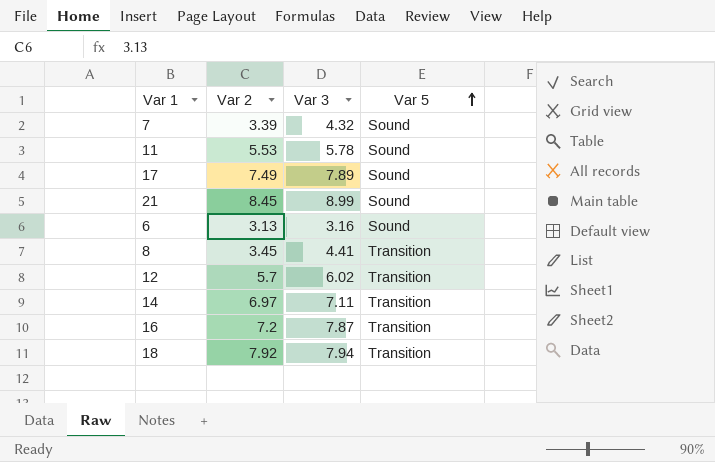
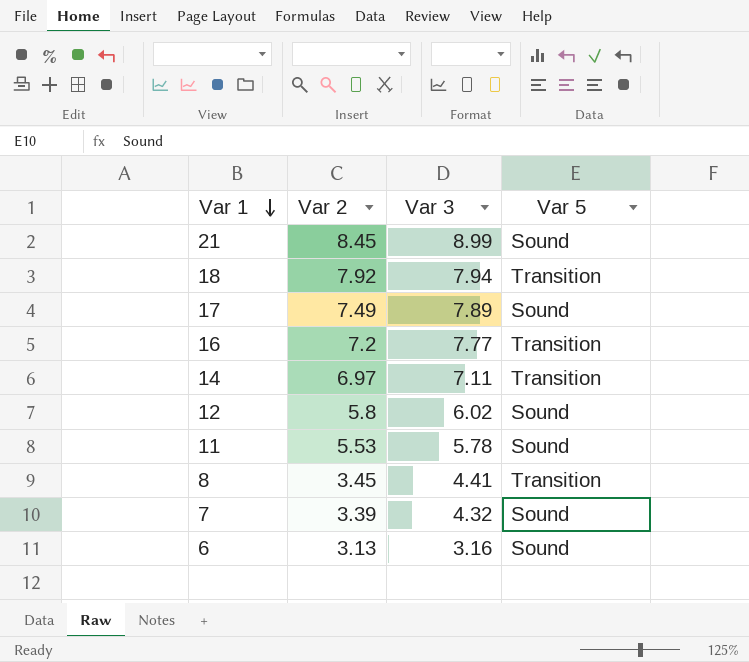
row order: Var 5 ascending -> Var 1 descending
16 | Var 3: 7.87 -> 7.77
12 | Var 2: 5.7 -> 5.8
12 | Var 5: Transition -> Sound

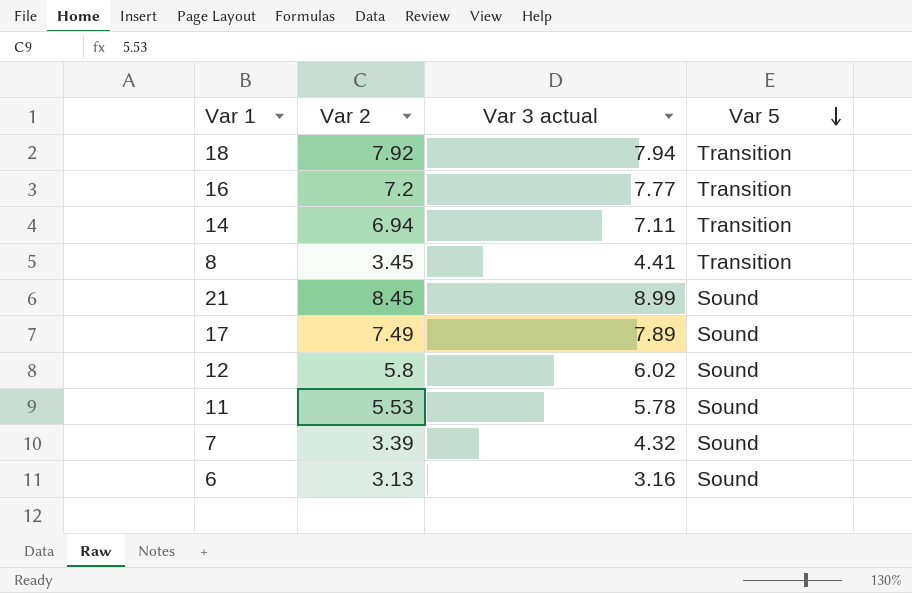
row order: Var 1 descending -> Var 5 descending
column name: Var 3 -> Var 3 actual
14 | Var 2: 6.97 -> 6.94

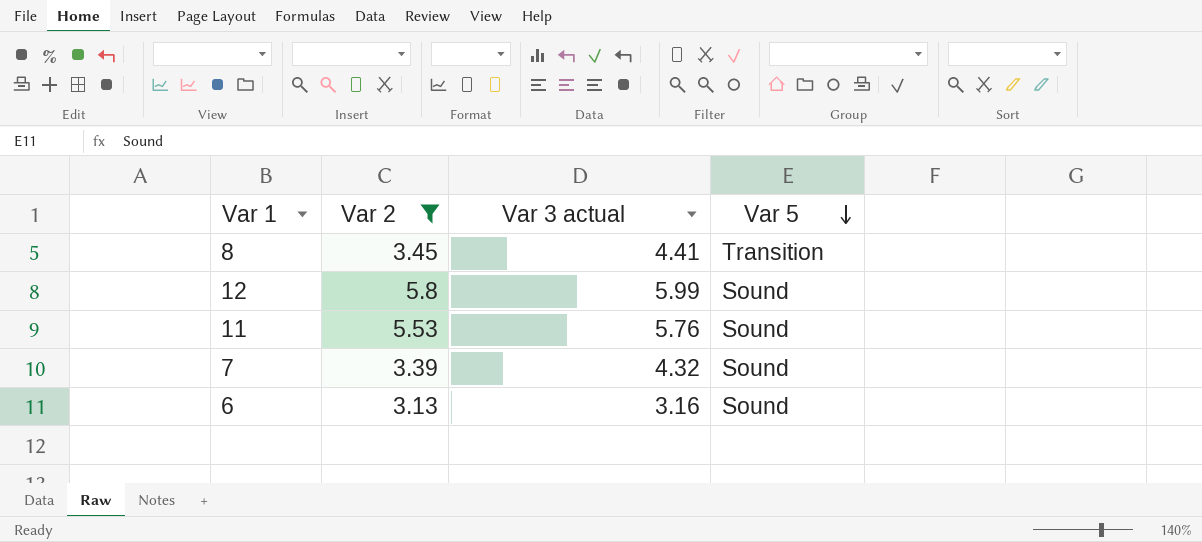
filter: none -> Var 2 <= 5.8
12 | Var 3 actual: 6.02 -> 5.99
11 | Var 3 actual: 5.78 -> 5.76

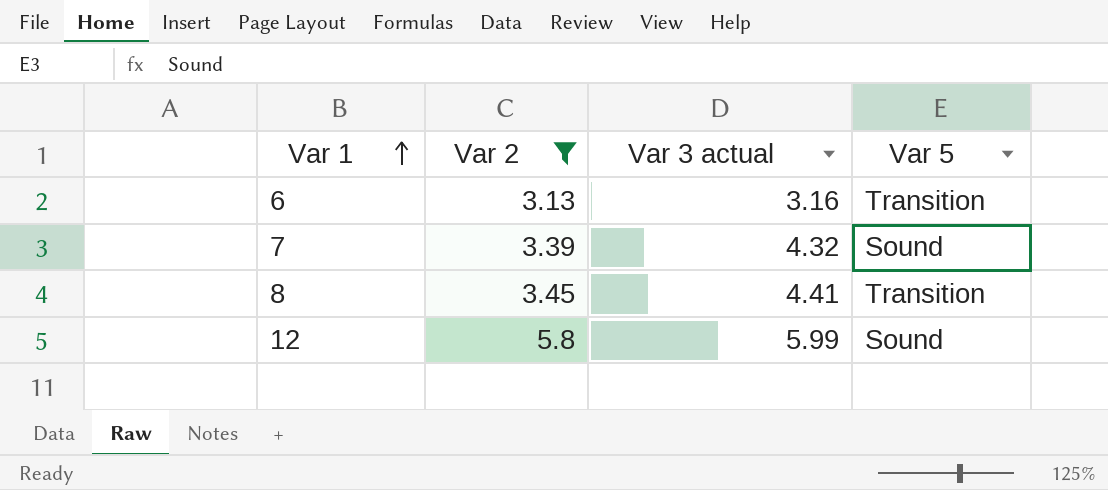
row order: Var 5 descending -> Var 1 ascending
row 11: 5.53 | 5.76 | Sound -> none
6 | Var 5: Sound -> Transition

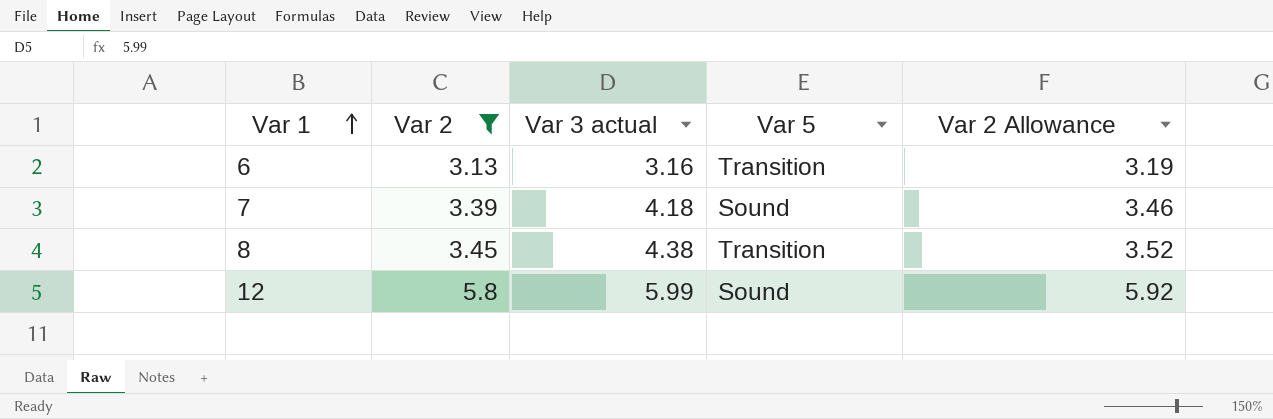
column Var 2 Allowance | formula: none -> [Var 2] * 1.02
7 | Var 3 actual: 4.32 -> 4.18
8 | Var 3 actual: 4.41 -> 4.38

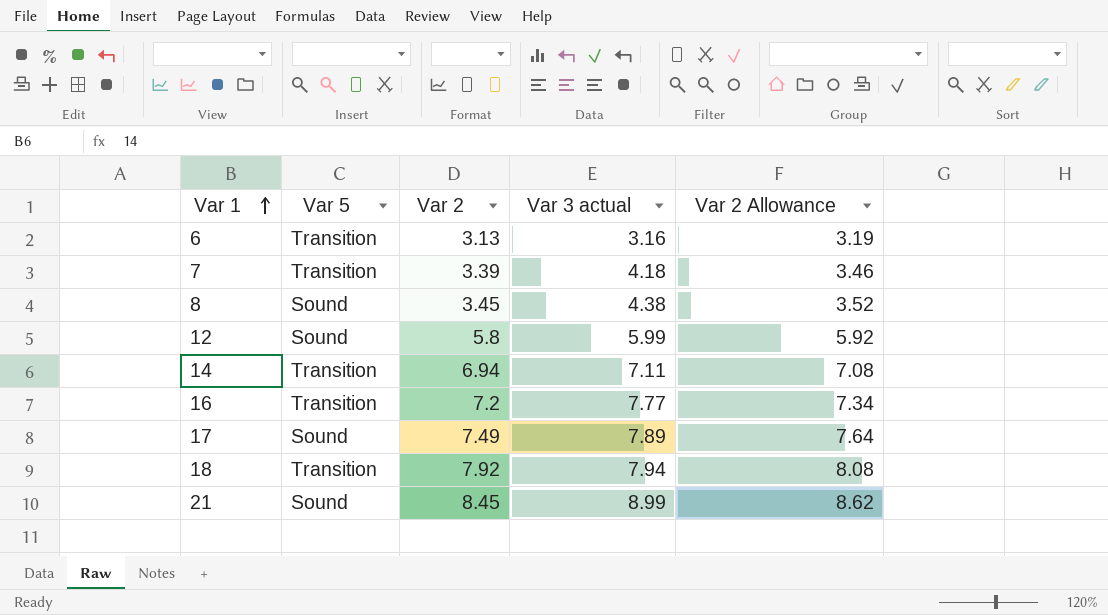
filter: Var 2 <= 5.8 -> none
column Var 5 | position: 4 -> 2
7 | Var 5: Sound -> Transition
8 | Var 5: Transition -> Sound

